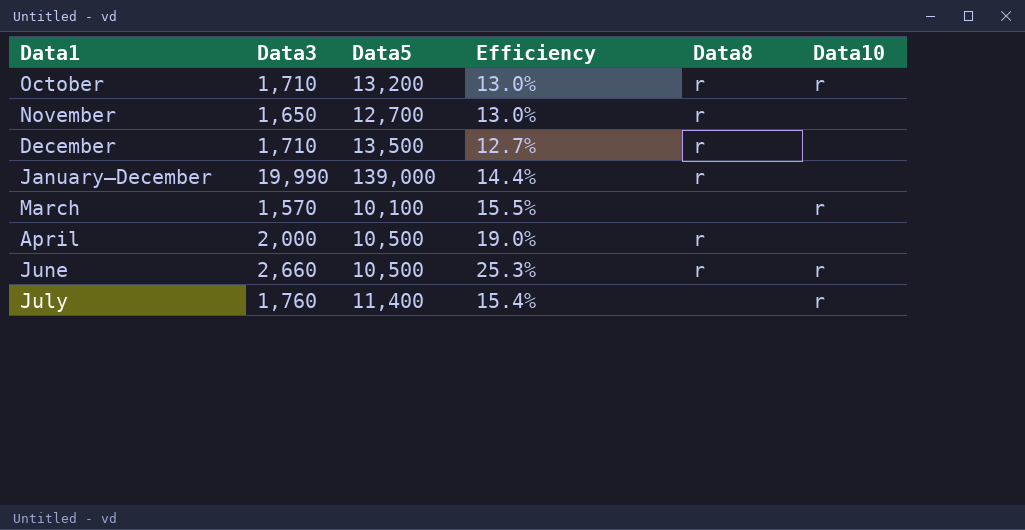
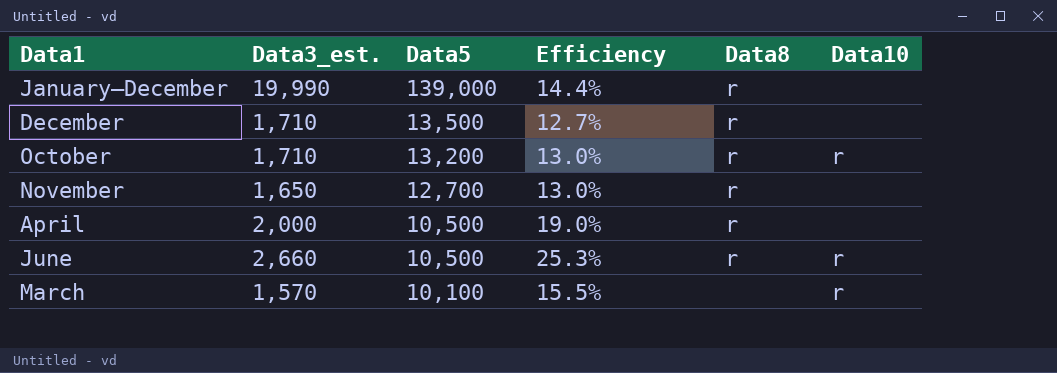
row order: none -> Data5 descending
column name: Data3 -> Data3_est.
row July: 1,760 | 11,400 | 15.4% | none | r -> none

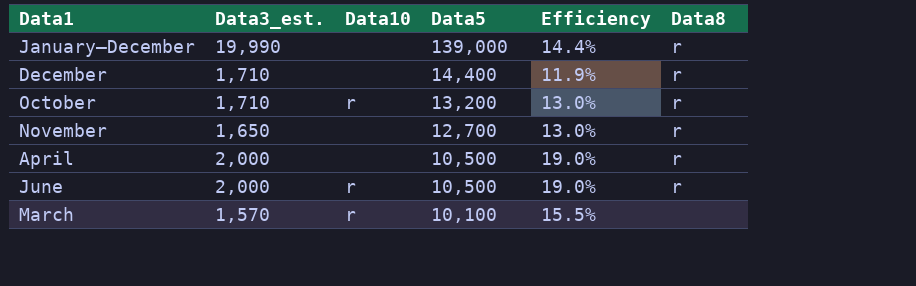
column Data10 | position: 6 -> 3
December | Data5: 13,500 -> 14,400
December | Efficiency: 12.7% -> 11.9%
June | Data3_est.: 2,660 -> 2,000
June | Efficiency: 25.3% -> 19.0%

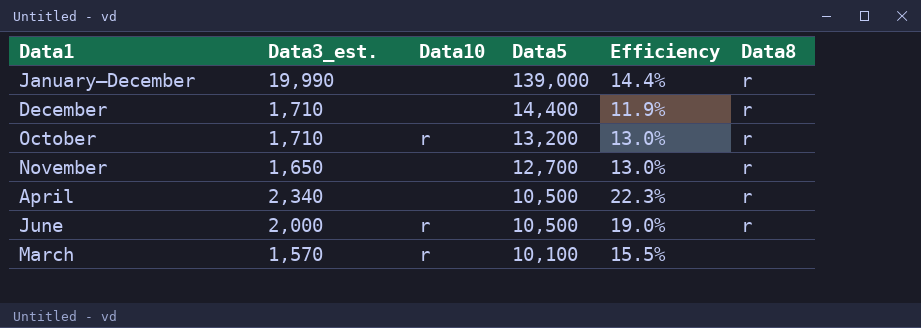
April | Data3_est.: 2,000 -> 2,340
April | Efficiency: 19.0% -> 22.3%

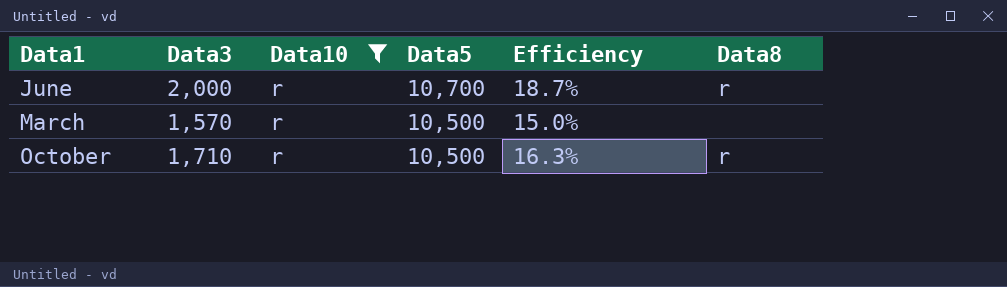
filter: none -> Data10 = r
row order: Data5 descending -> Data1 ascending
column name: Data3_est. -> Data3
June | Data5: 10,500 -> 10,700
June | Efficiency: 19.0% -> 18.7%
March | Data5: 10,100 -> 10,500
March | Efficiency: 15.5% -> 15.0%
October | Data5: 13,200 -> 10,500
October | Efficiency: 13.0% -> 16.3%

